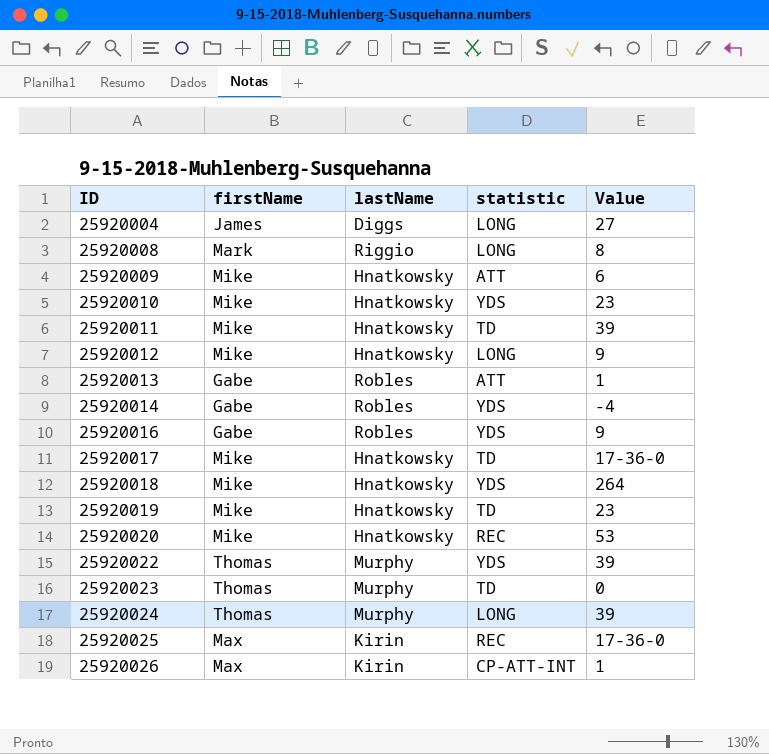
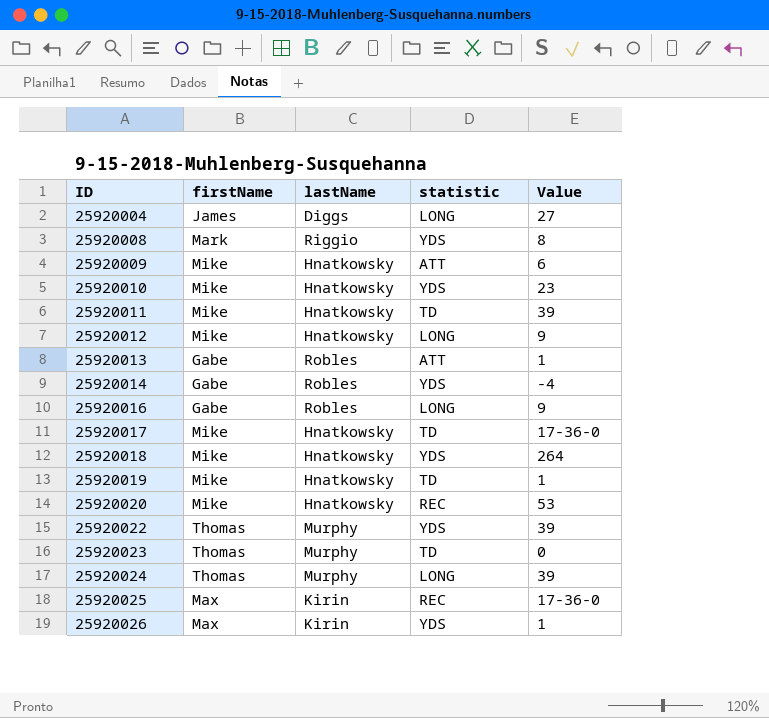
25920008 | statistic: LONG -> YDS
25920016 | statistic: YDS -> LONG
25920019 | Value: 23 -> 1
25920026 | statistic: CP-ATT-INT -> YDS

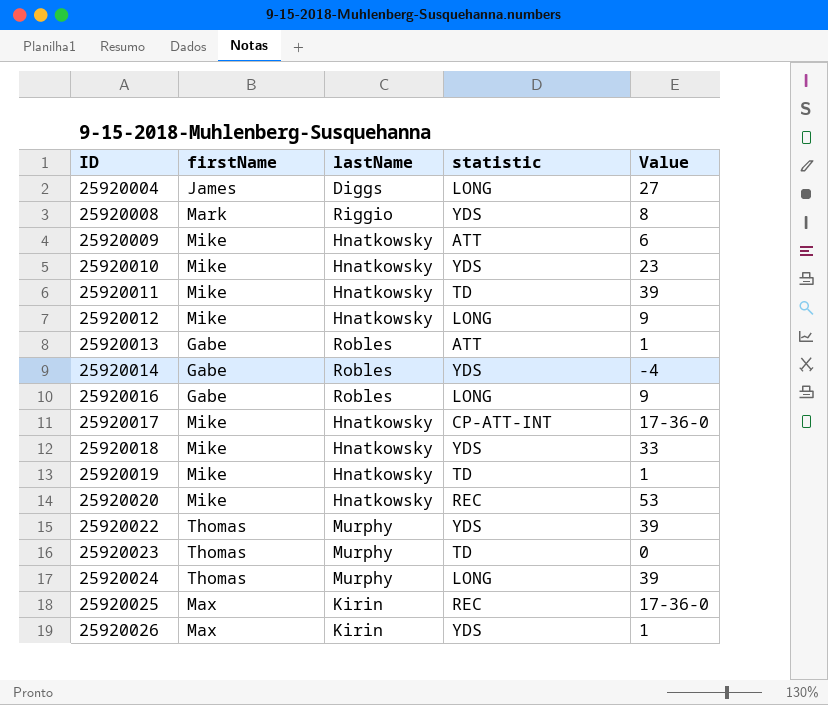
25920017 | statistic: TD -> CP-ATT-INT
25920018 | Value: 264 -> 33

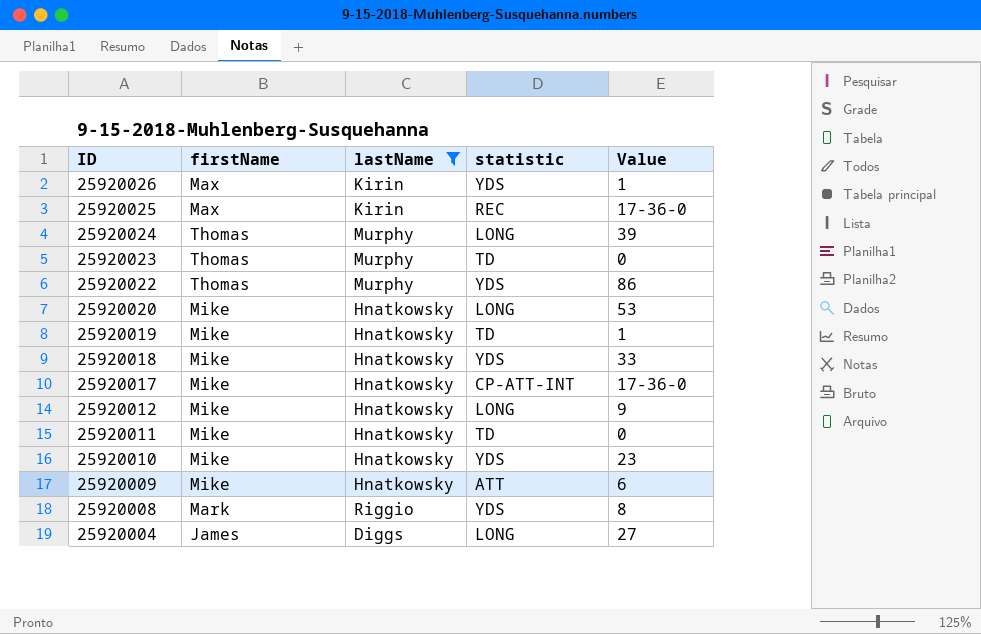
filter: none -> lastName != Robles
row order: ID ascending -> ID descending
25920022 | Value: 39 -> 86
25920020 | statistic: REC -> LONG
25920011 | Value: 39 -> 0

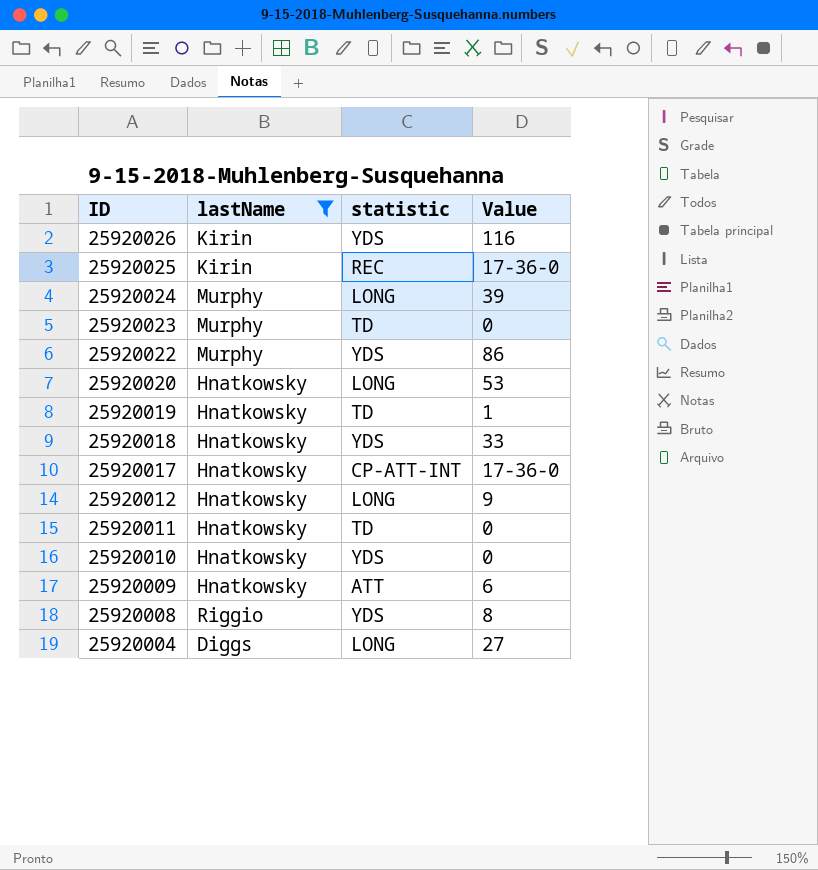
column firstName | position: 2 -> none
25920026 | Value: 1 -> 116
25920010 | Value: 23 -> 0

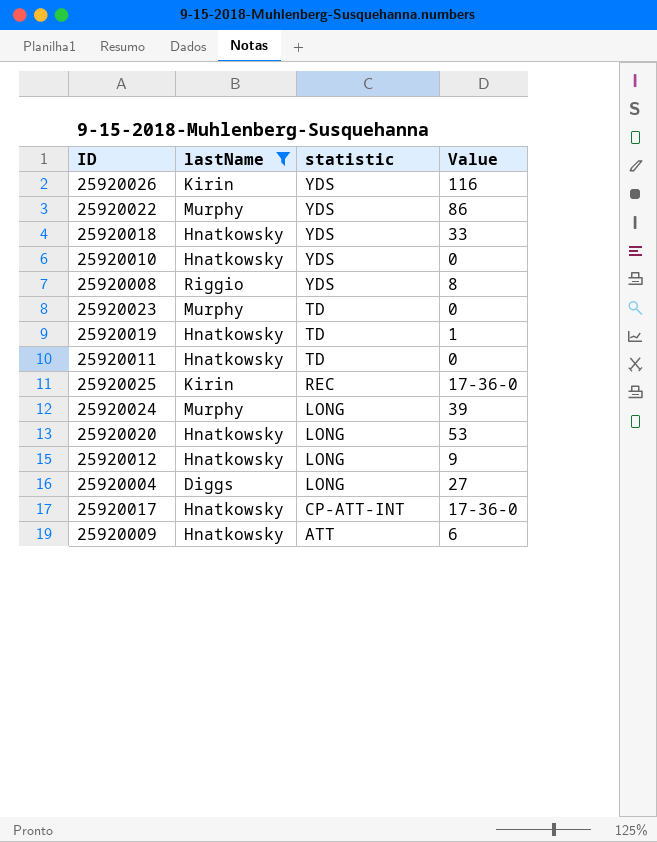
row order: ID descending -> statistic descending

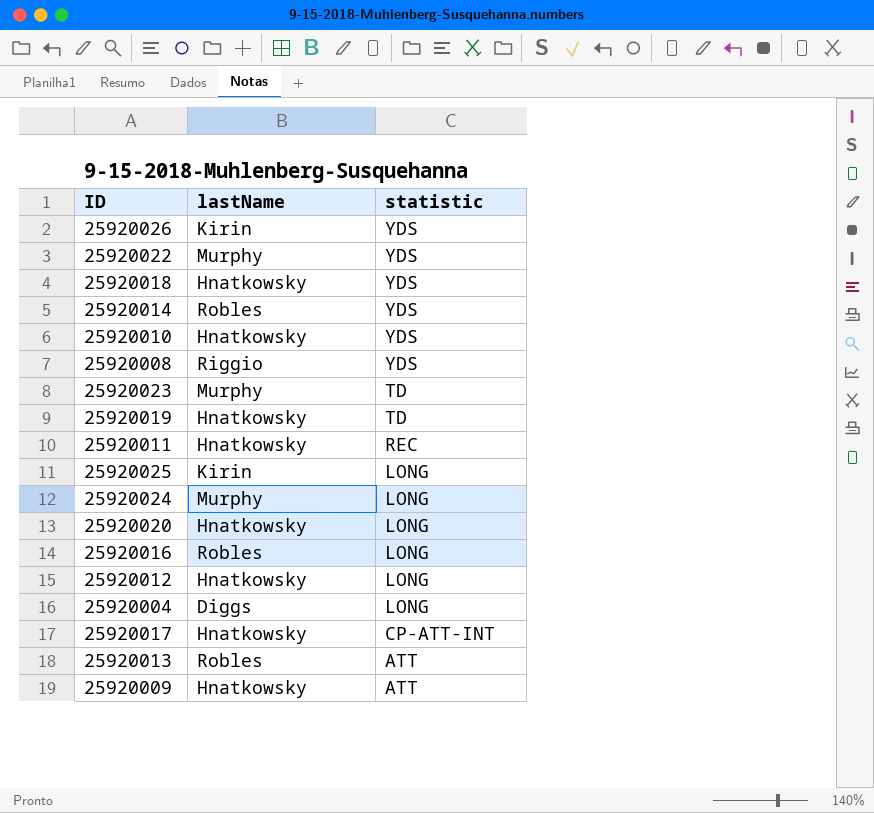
filter: lastName != Robles -> none
column Value | position: 4 -> none
25920011 | statistic: TD -> REC
25920025 | statistic: REC -> LONG

